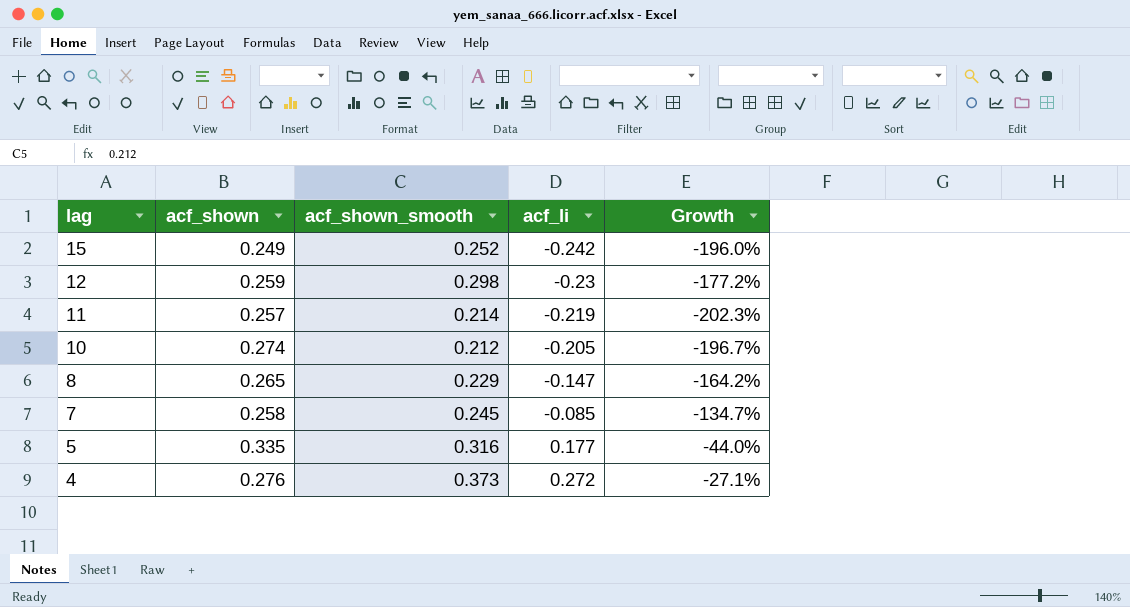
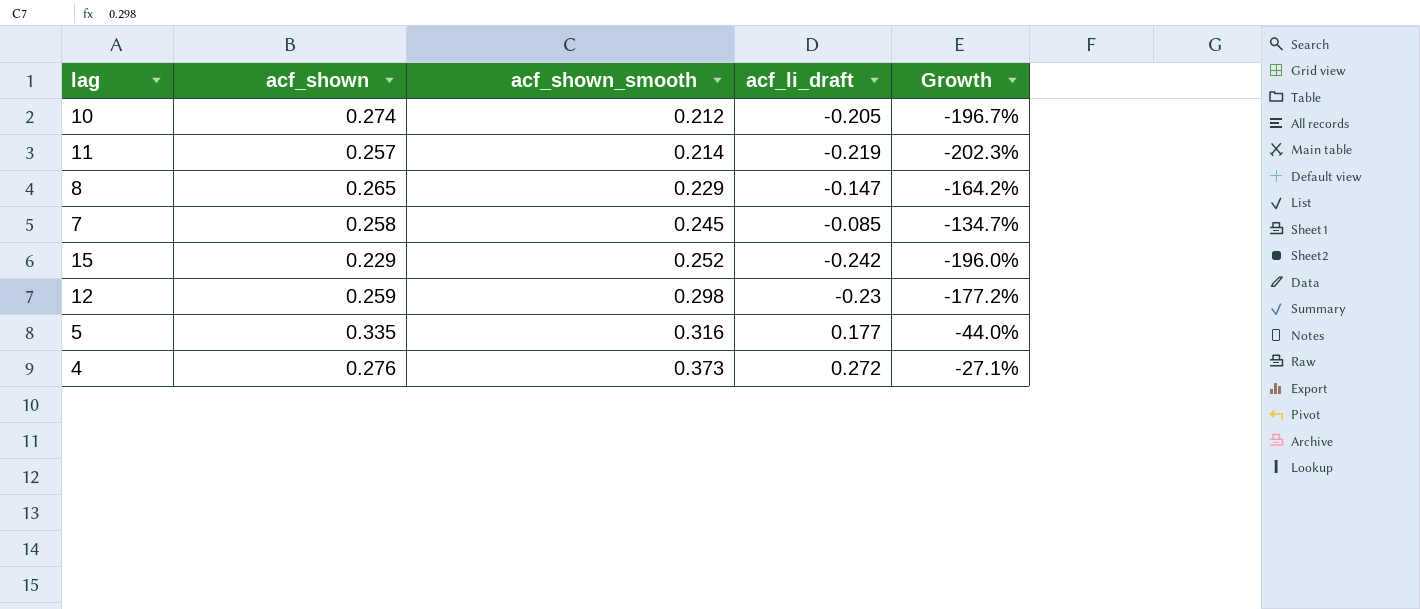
row order: lag descending -> acf_shown_smooth ascending
column name: acf_li -> acf_li_draft
15 | acf_shown: 0.249 -> 0.229

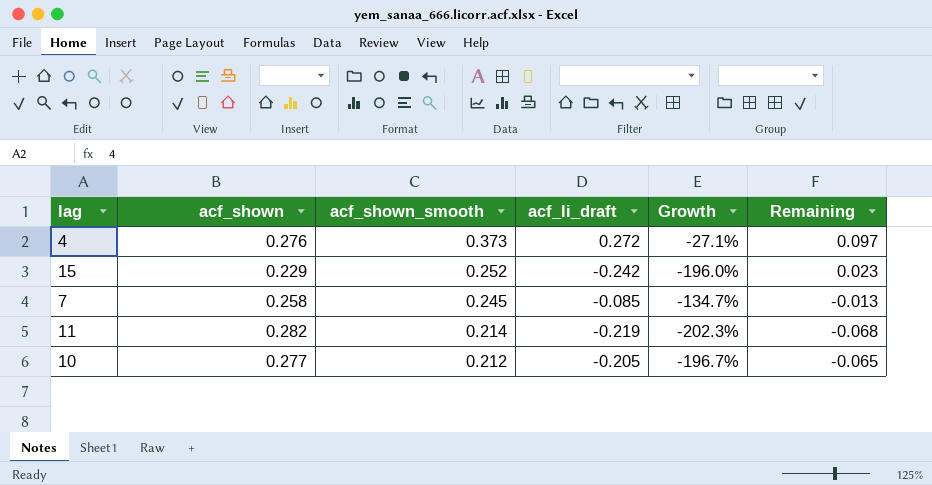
row order: acf_shown_smooth ascending -> acf_shown_smooth descending
column Remaining | formula: none -> [acf_shown_smooth] - [acf_shown]
row 8: 0.265 | 0.229 | -0.147 | -164.2% -> none
row 12: 0.259 | 0.298 | -0.23 | -177.2% -> none
row 5: 0.335 | 0.316 | 0.177 | -44.0% -> none
11 | acf_shown: 0.257 -> 0.282
10 | acf_shown: 0.274 -> 0.277

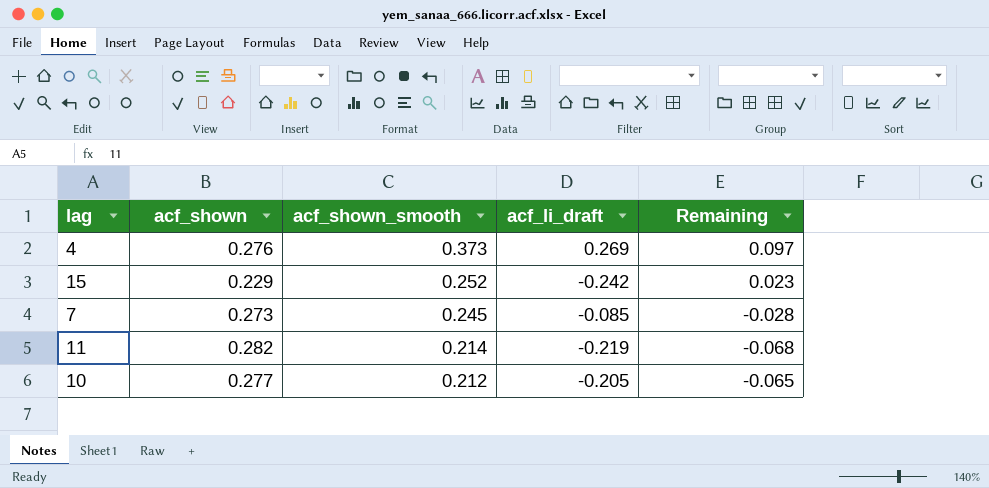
column Growth | formula: ([acf_li_draft] - [acf_shown_smooth]) / [acf_shown_smooth] -> none
4 | acf_li_draft: 0.272 -> 0.269
7 | acf_shown: 0.258 -> 0.273
7 | Remaining: -0.013 -> -0.028

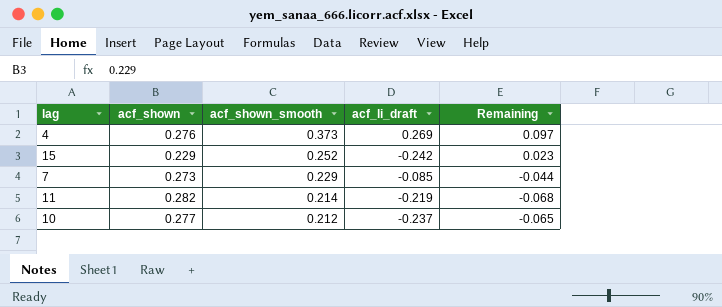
7 | acf_shown_smooth: 0.245 -> 0.229
7 | Remaining: -0.028 -> -0.044
10 | acf_li_draft: -0.205 -> -0.237

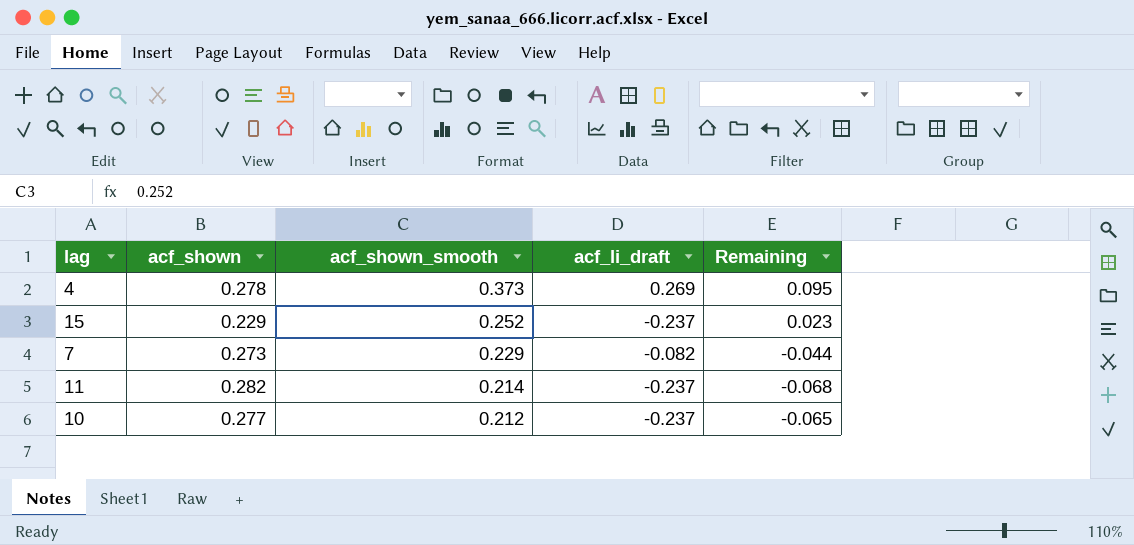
4 | acf_shown: 0.276 -> 0.278
4 | Remaining: 0.097 -> 0.095
15 | acf_li_draft: -0.242 -> -0.237
7 | acf_li_draft: -0.085 -> -0.082
11 | acf_li_draft: -0.219 -> -0.237

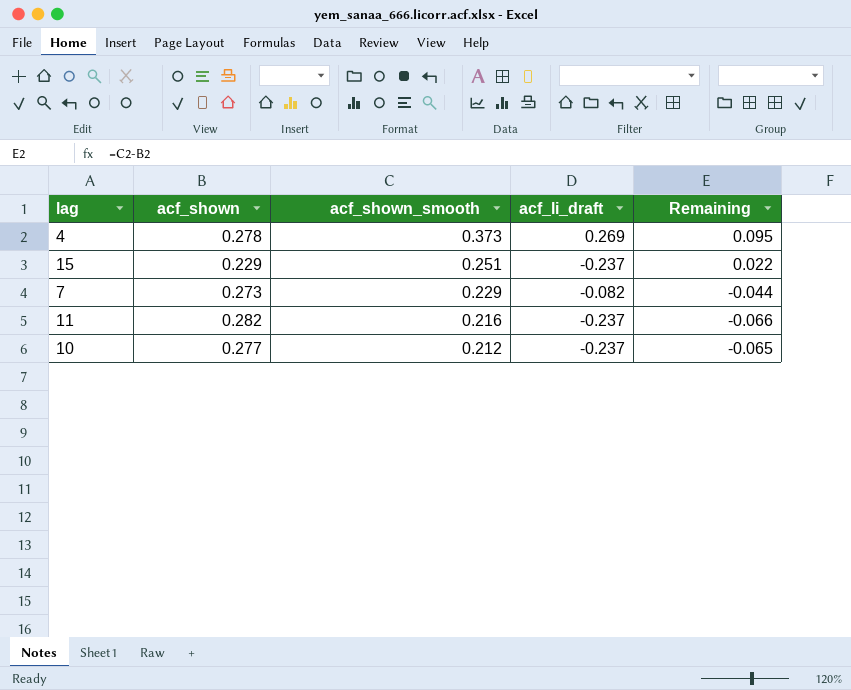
15 | acf_shown_smooth: 0.252 -> 0.251
15 | Remaining: 0.023 -> 0.022
11 | acf_shown_smooth: 0.214 -> 0.216
11 | Remaining: -0.068 -> -0.066

